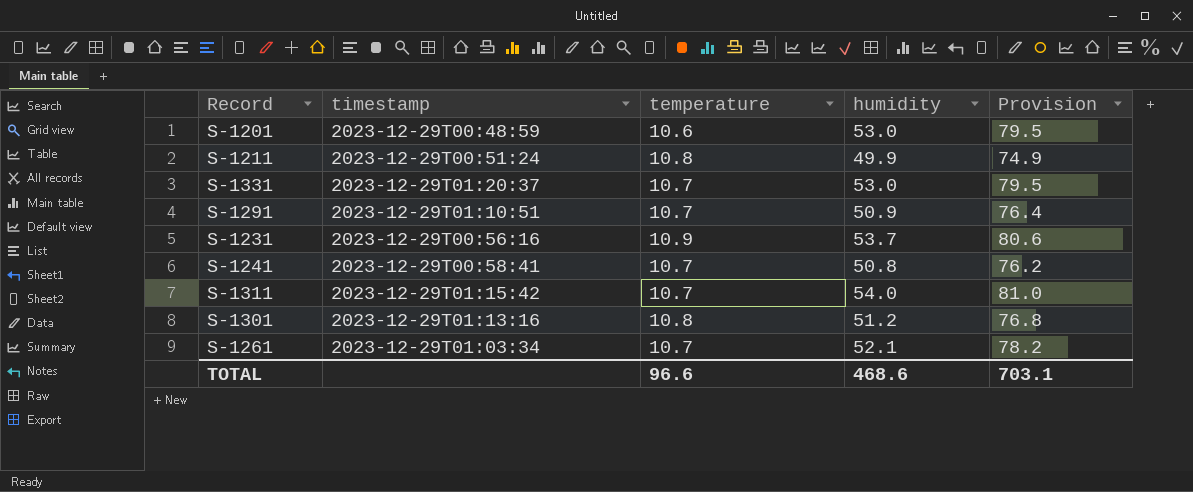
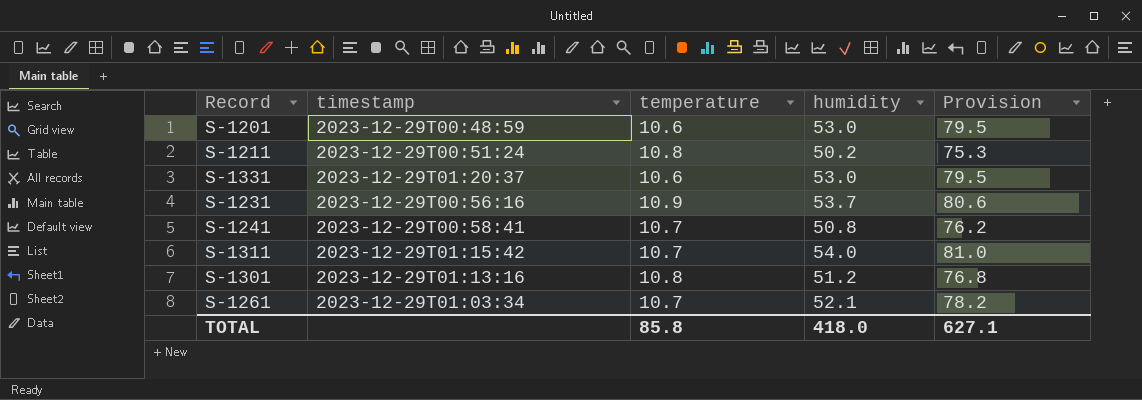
row S-1291: 2023-12-29T01:10:51 | 10.7 | 50.9 | 76.4 -> none
S-1211 | humidity: 49.9 -> 50.2
S-1211 | Provision: 74.9 -> 75.3
S-1331 | temperature: 10.7 -> 10.6
TOTAL | temperature: 96.6 -> 85.8
TOTAL | humidity: 468.6 -> 418.0
TOTAL | Provision: 703.1 -> 627.1

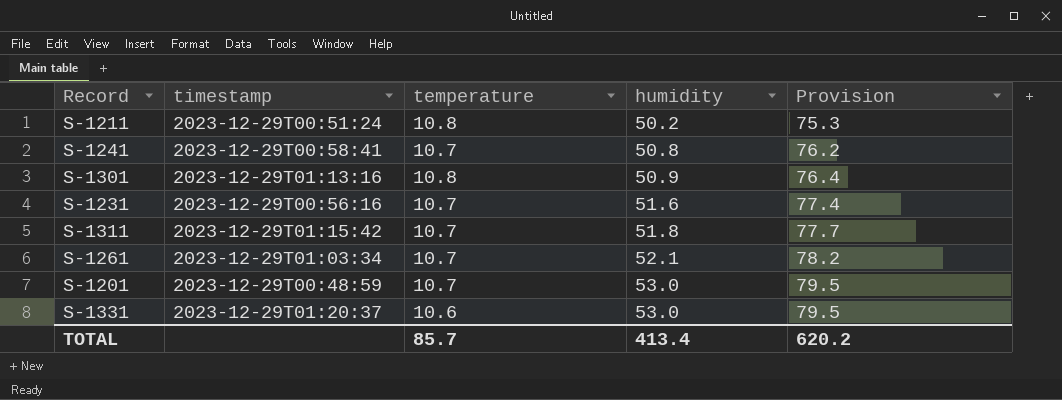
row order: none -> humidity ascending
S-1301 | humidity: 51.2 -> 50.9
S-1301 | Provision: 76.8 -> 76.4
S-1231 | temperature: 10.9 -> 10.7
S-1231 | humidity: 53.7 -> 51.6
S-1231 | Provision: 80.6 -> 77.4
S-1311 | humidity: 54.0 -> 51.8
S-1311 | Provision: 81.0 -> 77.7
S-1201 | temperature: 10.6 -> 10.7
TOTAL | temperature: 85.8 -> 85.7
TOTAL | humidity: 418.0 -> 413.4
TOTAL | Provision: 627.1 -> 620.2

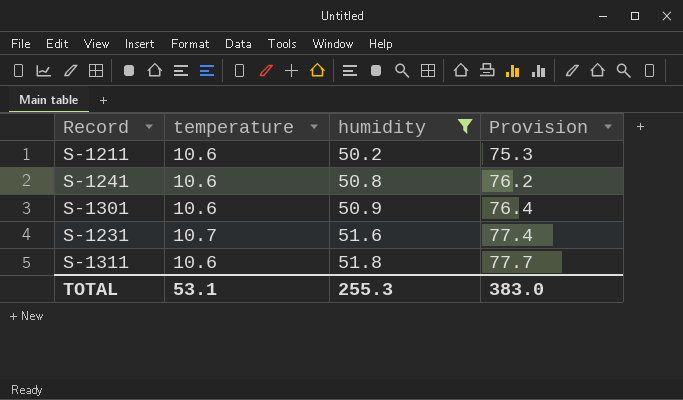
filter: none -> humidity <= 51.8
column timestamp | position: 2 -> none
S-1211 | temperature: 10.8 -> 10.6
S-1241 | temperature: 10.7 -> 10.6
S-1301 | temperature: 10.8 -> 10.6
S-1311 | temperature: 10.7 -> 10.6
TOTAL | temperature: 85.7 -> 53.1
TOTAL | humidity: 413.4 -> 255.3
TOTAL | Provision: 620.2 -> 383.0

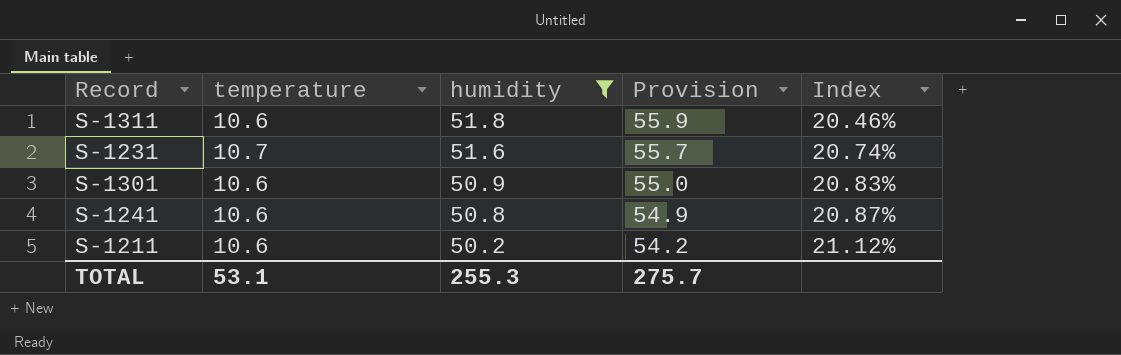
row order: humidity ascending -> humidity descending
column Provision | formula: [humidity] * 1.5 -> [humidity] * 1.08
column Index | formula: none -> [temperature] / [humidity]
TOTAL | Provision: 383.0 -> 275.7

